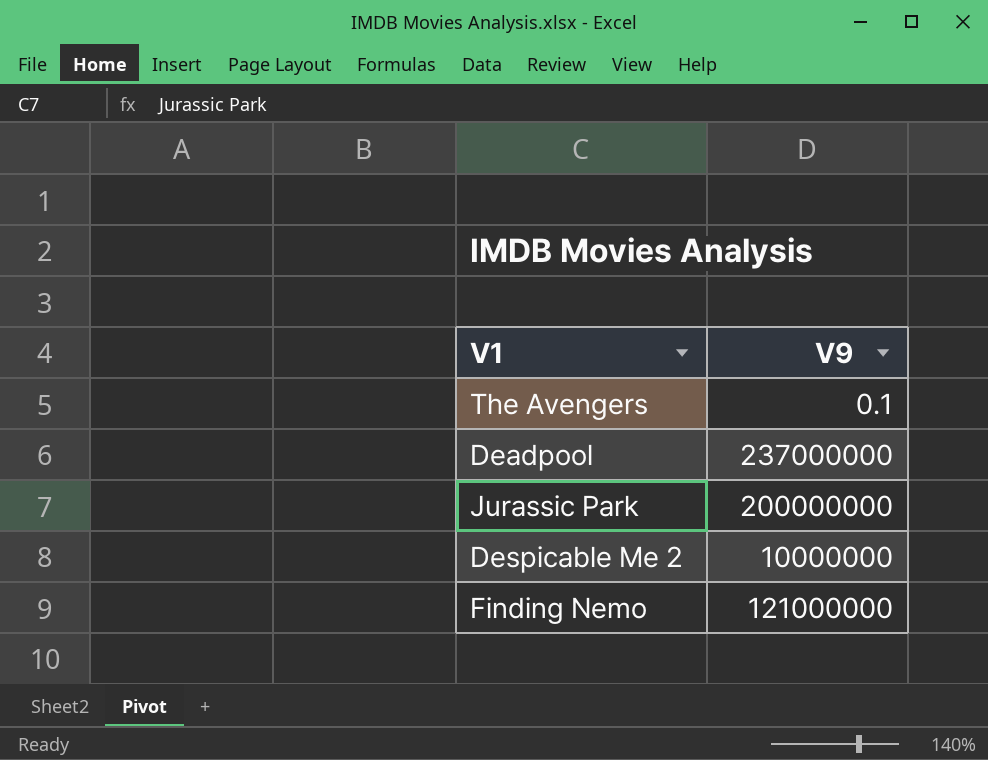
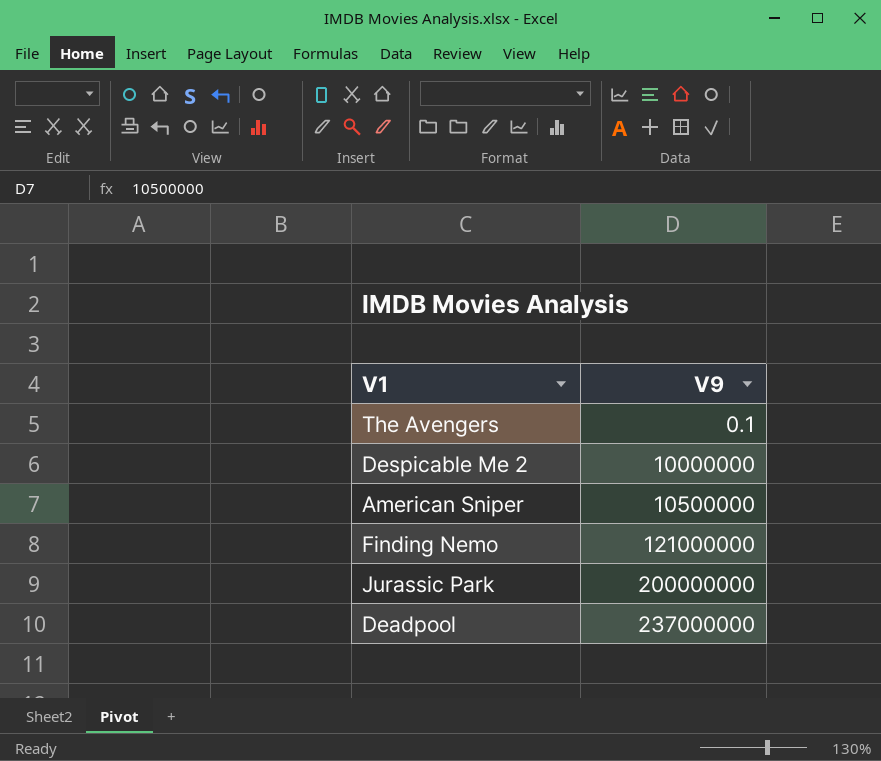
row order: none -> V9 ascending
row American Sniper: none -> 10500000

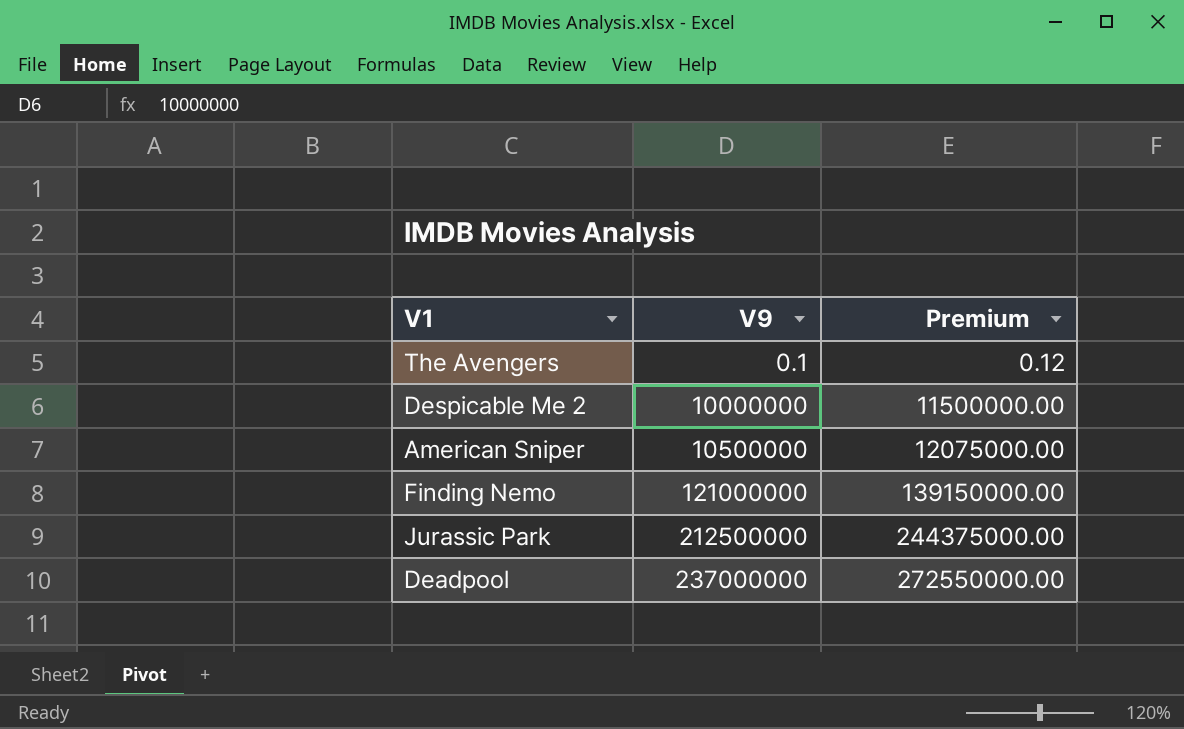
column Premium | formula: none -> [V9] * 1.15
Jurassic Park | V9: 200000000 -> 212500000

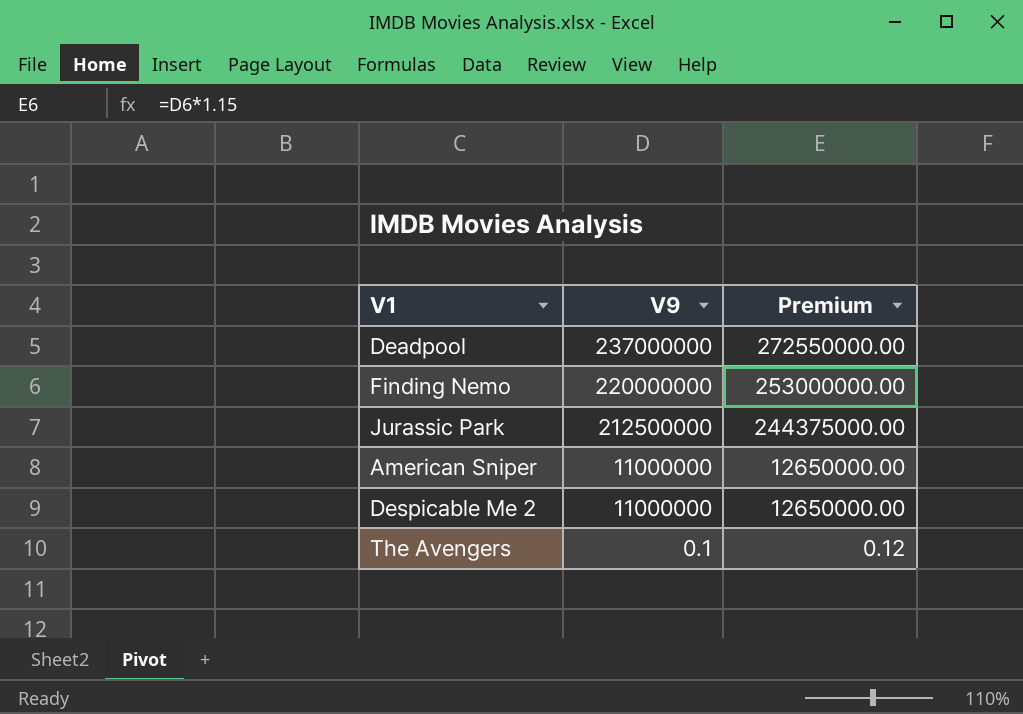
row order: V9 ascending -> V9 descending
Finding Nemo | V9: 121000000 -> 220000000
Finding Nemo | Premium: 139150000.00 -> 253000000.00
American Sniper | V9: 10500000 -> 11000000
American Sniper | Premium: 12075000.00 -> 12650000.00
Despicable Me 2 | V9: 10000000 -> 11000000
Despicable Me 2 | Premium: 11500000.00 -> 12650000.00

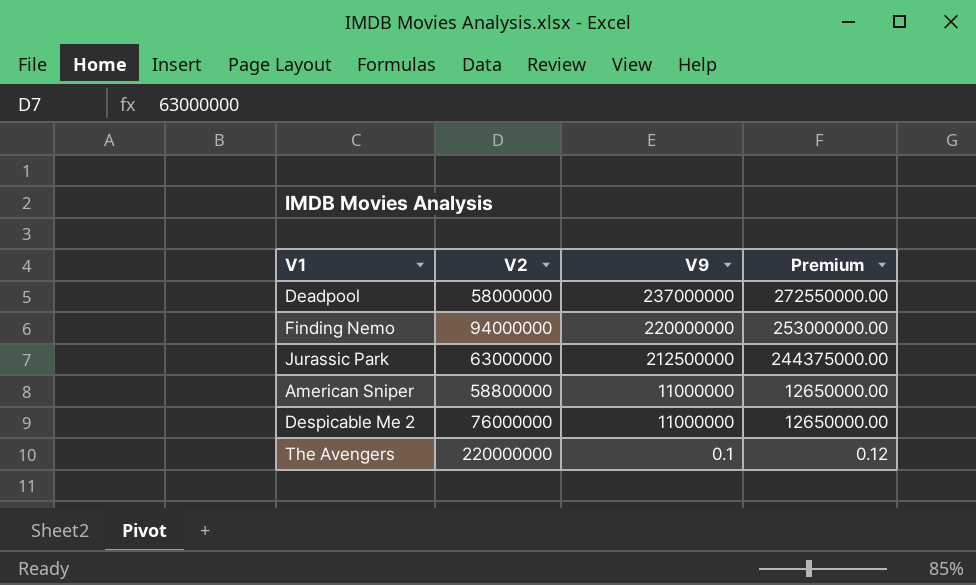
column V2 | position: none -> 2

